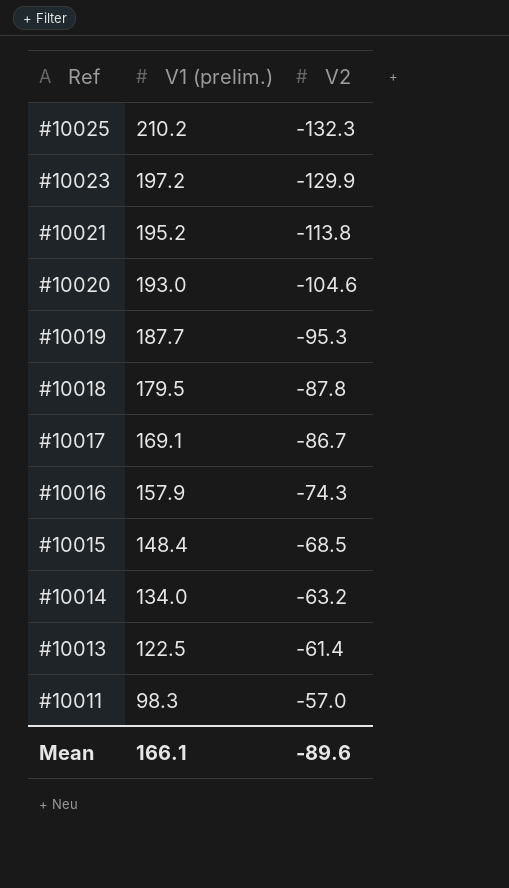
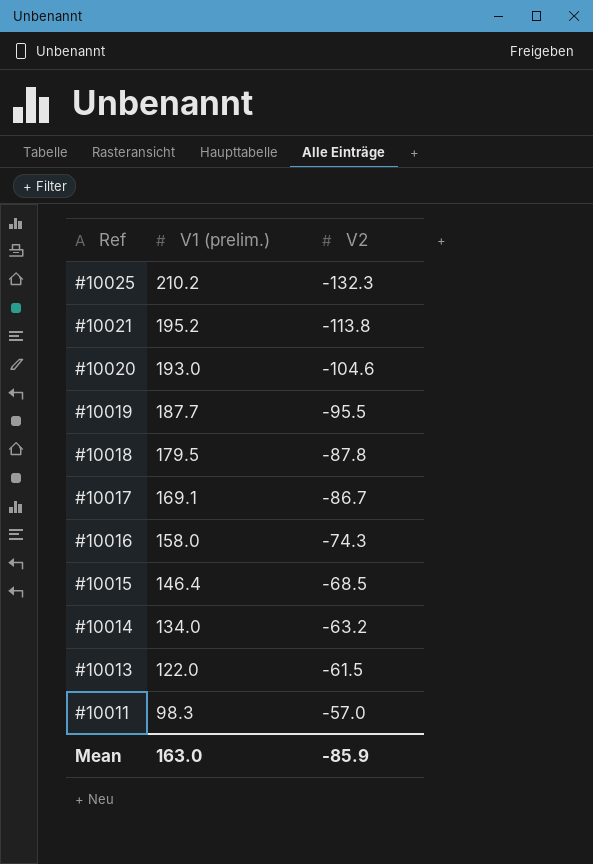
row #10023: 197.2 | -129.9 -> none
#10019 | V2: -95.3 -> -95.5
#10016 | V1 (prelim.): 157.9 -> 158.0
#10015 | V1 (prelim.): 148.4 -> 146.4
#10013 | V1 (prelim.): 122.5 -> 122.0
#10013 | V2: -61.4 -> -61.5
Mean | V1 (prelim.): 166.1 -> 163.0
Mean | V2: -89.6 -> -85.9

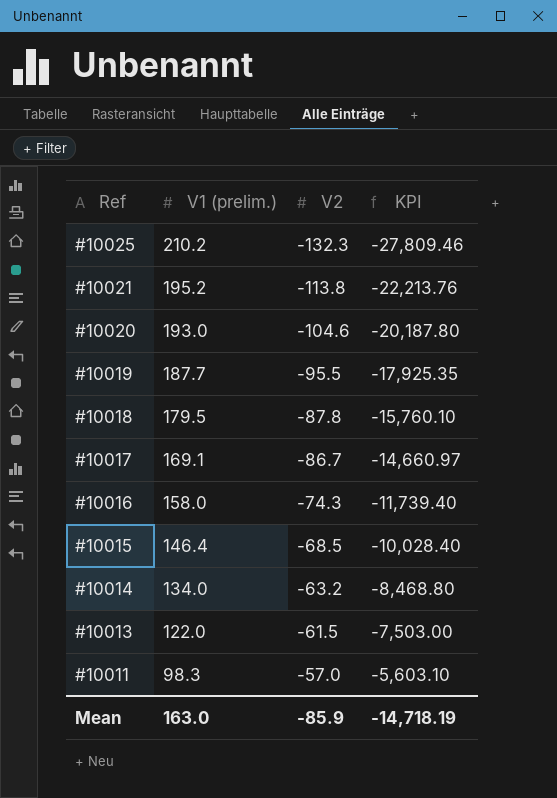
column KPI | formula: none -> [V1 (prelim.)] * [V2]

